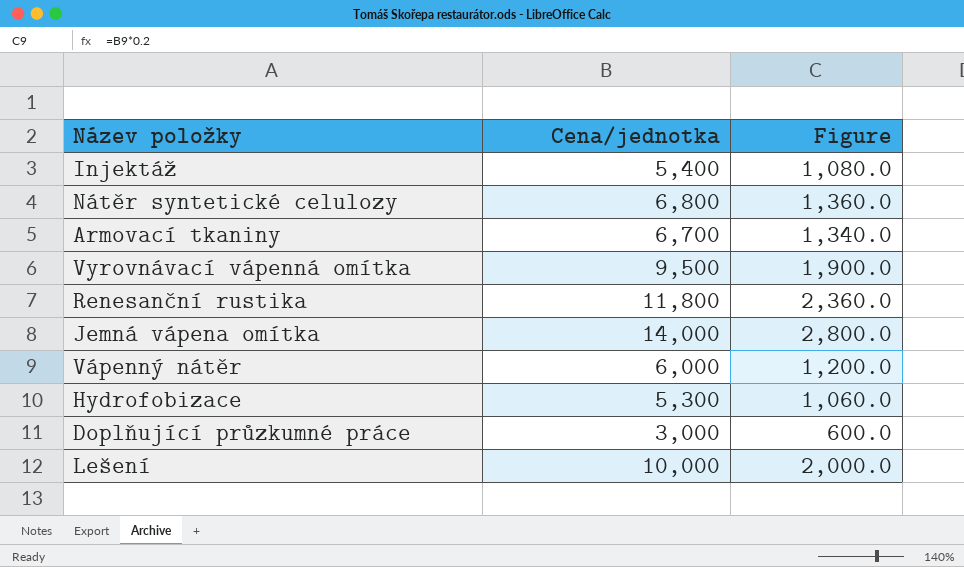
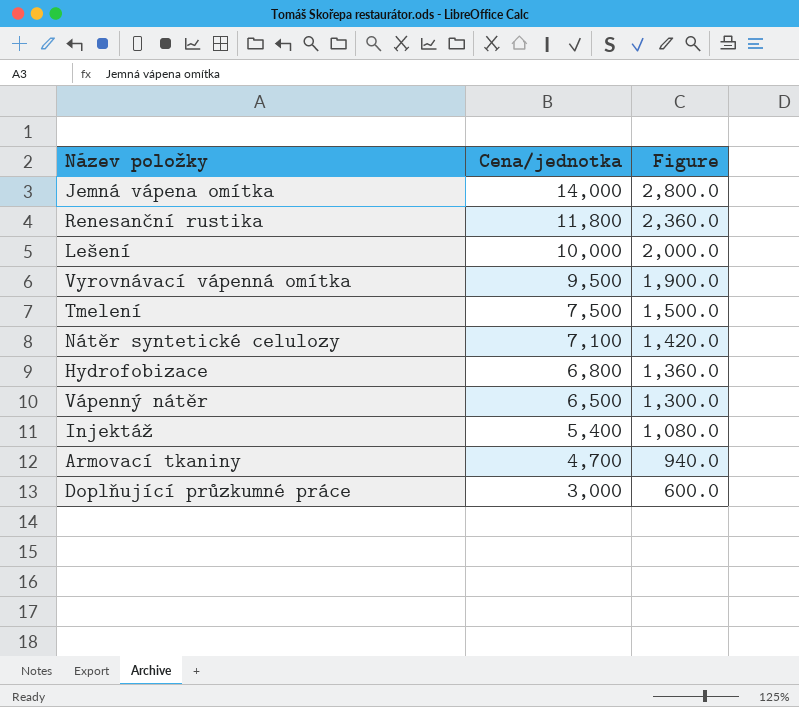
row order: none -> Cena/jednotka descending
row Tmelení: none -> 7,500 | 1,500.0
Nátěr syntetické celulozy | Cena/jednotka: 6,800 -> 7,100
Nátěr syntetické celulozy | Figure: 1,360.0 -> 1,420.0
Hydrofobizace | Cena/jednotka: 5,300 -> 6,800
Hydrofobizace | Figure: 1,060.0 -> 1,360.0
Vápenný nátěr | Cena/jednotka: 6,000 -> 6,500
Vápenný nátěr | Figure: 1,200.0 -> 1,300.0
Armovací tkaniny | Cena/jednotka: 6,700 -> 4,700
Armovací tkaniny | Figure: 1,340.0 -> 940.0

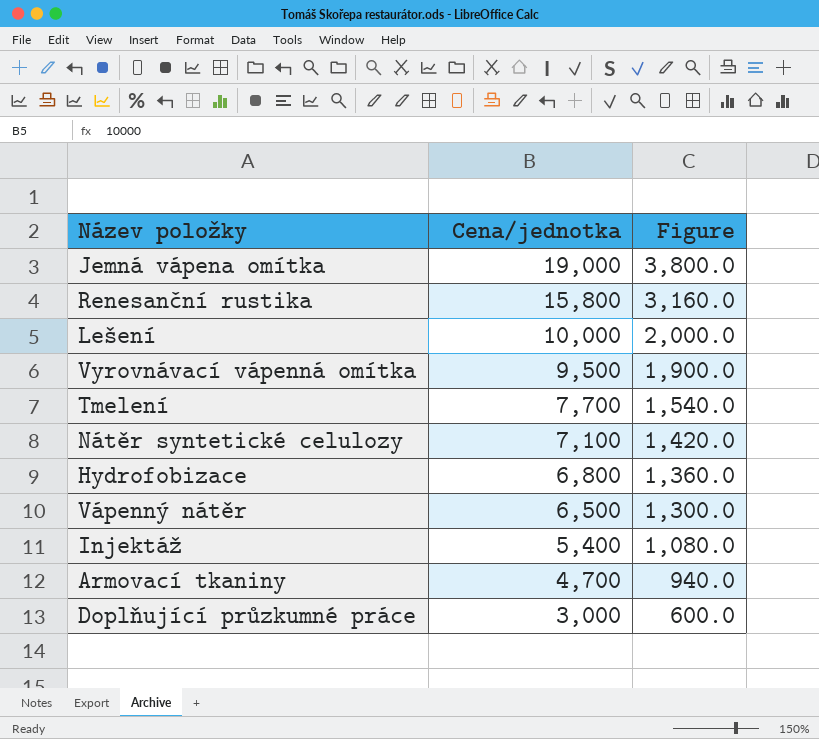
Jemná vápena omítka | Cena/jednotka: 14,000 -> 19,000
Jemná vápena omítka | Figure: 2,800.0 -> 3,800.0
Renesanční rustika | Cena/jednotka: 11,800 -> 15,800
Renesanční rustika | Figure: 2,360.0 -> 3,160.0
Tmelení | Cena/jednotka: 7,500 -> 7,700
Tmelení | Figure: 1,500.0 -> 1,540.0

